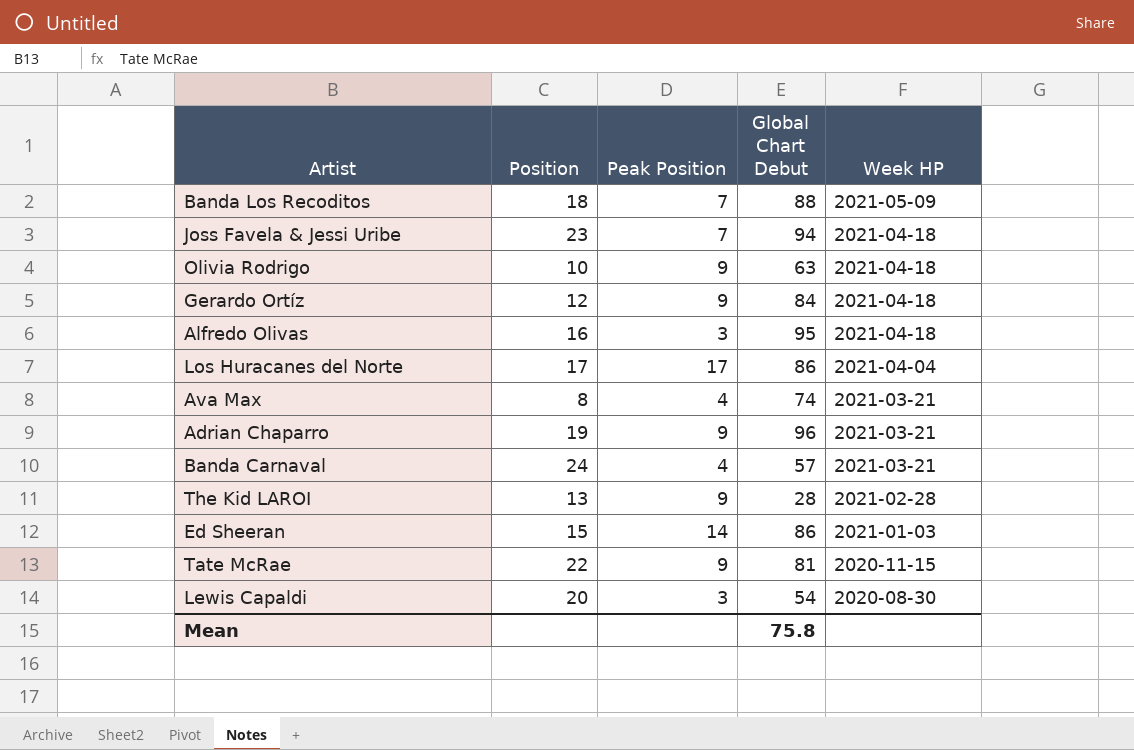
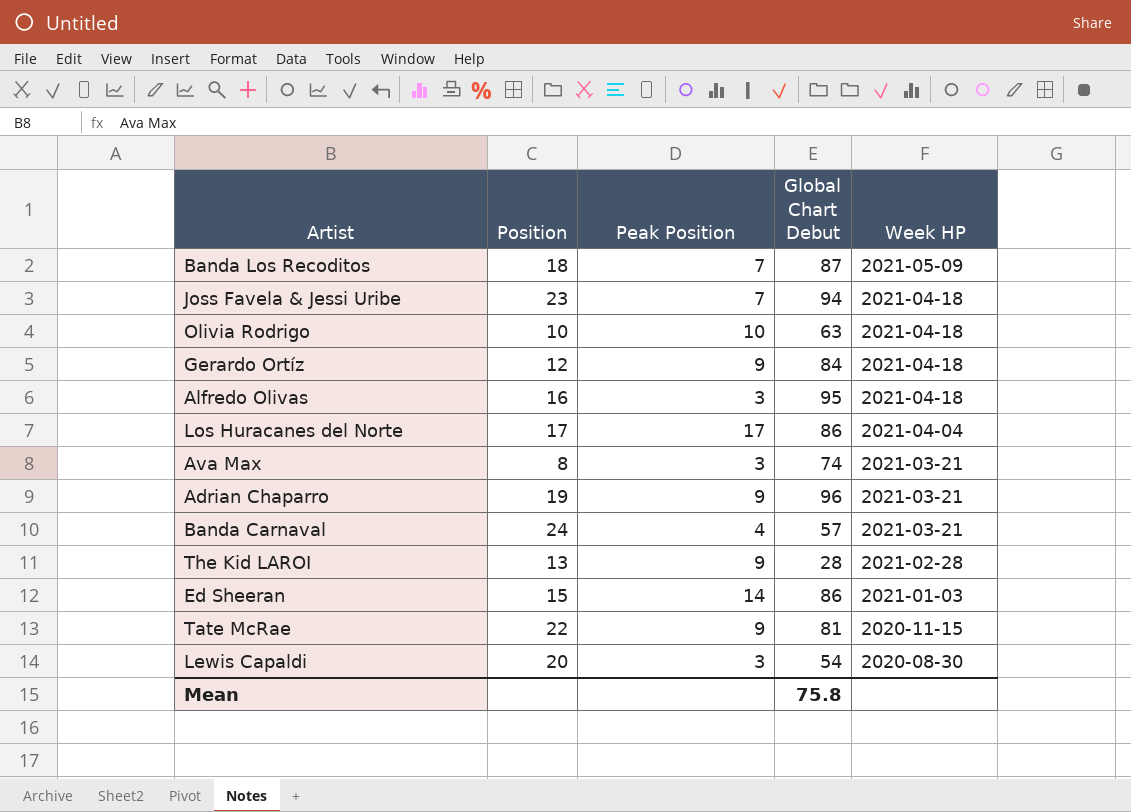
Banda Los Recoditos | Global Chart Debut: 88 -> 87
Olivia Rodrigo | Peak Position: 9 -> 10
Ava Max | Peak Position: 4 -> 3

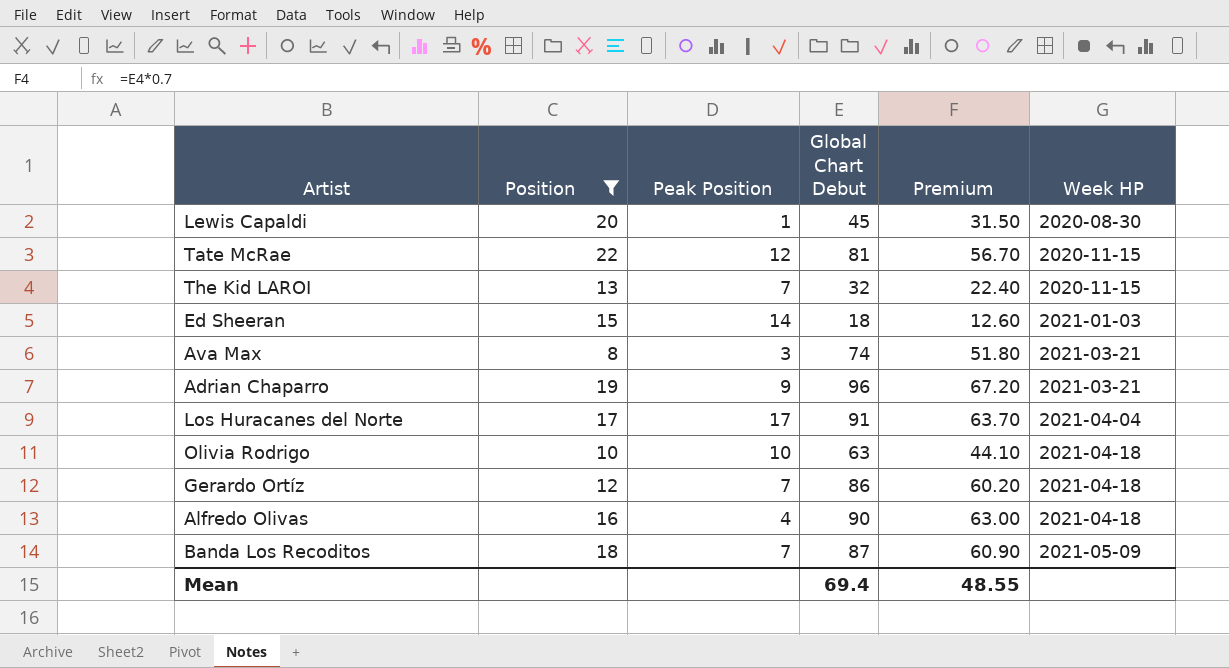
filter: none -> Position <= 22
row order: Week HP descending -> Week HP ascending
column Premium | formula: none -> [Global Chart Debut] * 0.7
Lewis Capaldi | Peak Position: 3 -> 1
Lewis Capaldi | Global Chart Debut: 54 -> 45
Tate McRae | Peak Position: 9 -> 12
The Kid LAROI | Peak Position: 9 -> 7
The Kid LAROI | Global Chart Debut: 28 -> 32
The Kid LAROI | Week HP: 2021-02-28 -> 2020-11-15
Ed Sheeran | Global Chart Debut: 86 -> 18
Los Huracanes del Norte | Global Chart Debut: 86 -> 91
Gerardo Ortíz | Peak Position: 9 -> 7
Gerardo Ortíz | Global Chart Debut: 84 -> 86
Alfredo Olivas | Peak Position: 3 -> 4
Alfredo Olivas | Global Chart Debut: 95 -> 90
Mean | Global Chart Debut: 75.8 -> 69.4

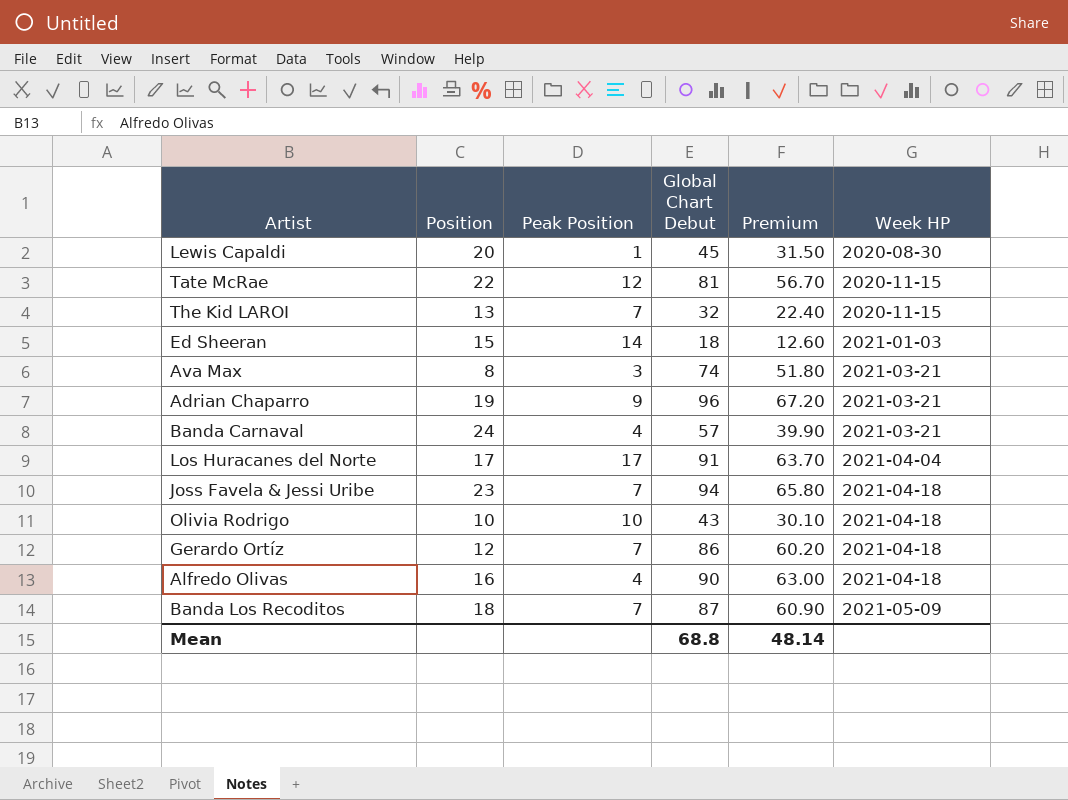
filter: Position <= 22 -> none
Olivia Rodrigo | Global Chart Debut: 63 -> 43
Olivia Rodrigo | Premium: 44.10 -> 30.10
Mean | Global Chart Debut: 69.4 -> 68.8
Mean | Premium: 48.55 -> 48.14

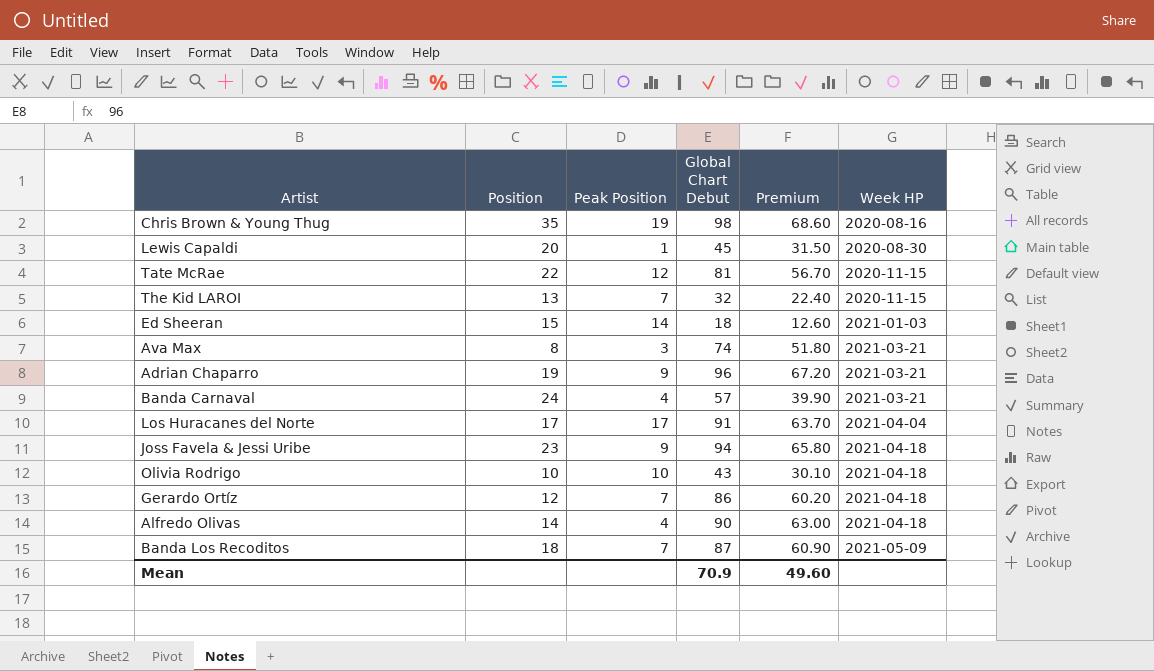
row Chris Brown & Young Thug: none -> 35 | 19 | 98 | 68.60 | 2020-08-16
Joss Favela & Jessi Uribe | Peak Position: 7 -> 9
Alfredo Olivas | Position: 16 -> 14
Mean | Global Chart Debut: 68.8 -> 70.9
Mean | Premium: 48.14 -> 49.60

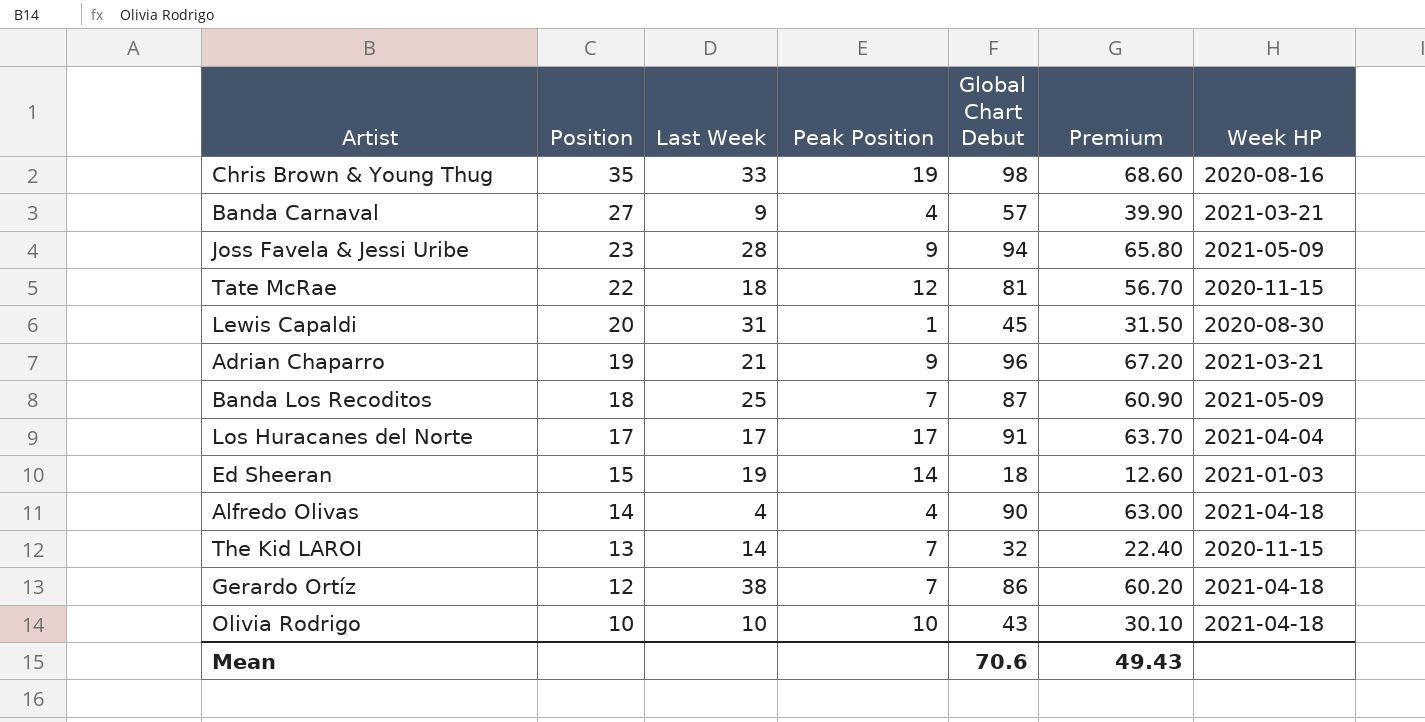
row order: Week HP ascending -> Position descending
column Last Week | position: none -> 3
row Ava Max: 8 | 3 | 74 | 51.80 | 2021-03-21 -> none
Banda Carnaval | Position: 24 -> 27
Joss Favela & Jessi Uribe | Week HP: 2021-04-18 -> 2021-05-09
Mean | Global Chart Debut: 70.9 -> 70.6
Mean | Premium: 49.60 -> 49.43

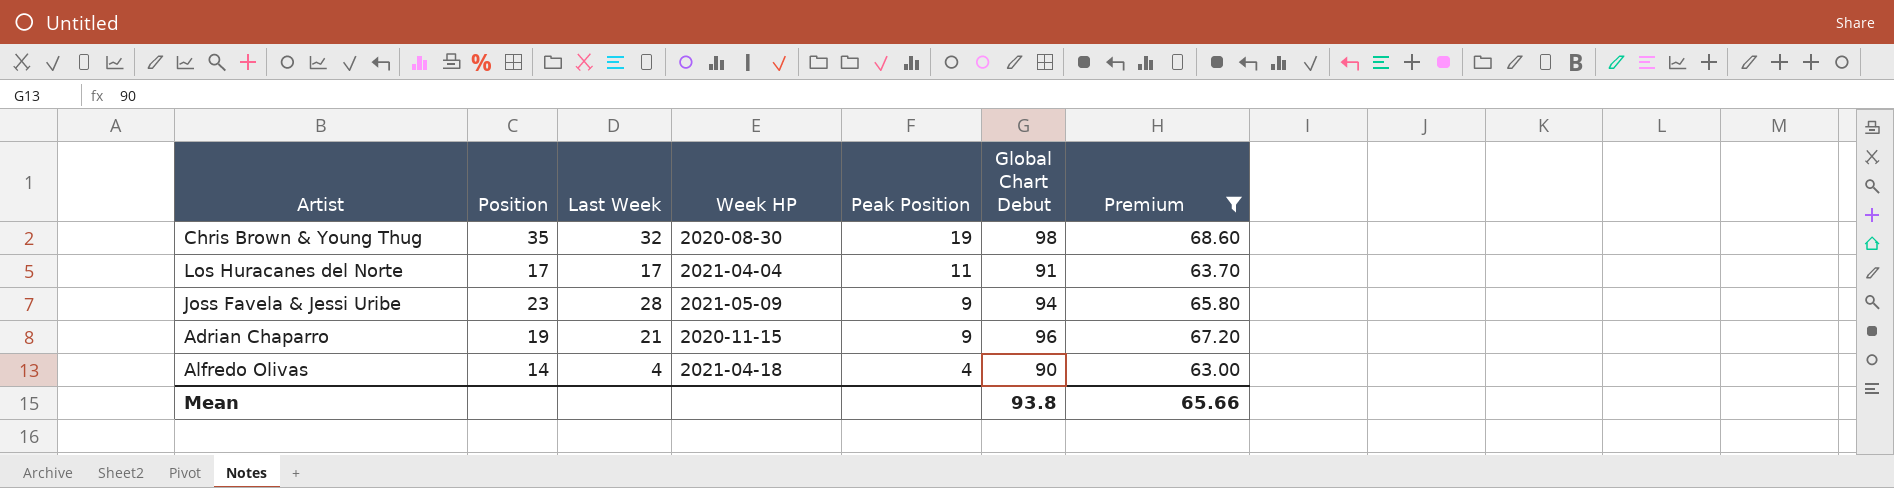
filter: none -> Premium >= 63.00
row order: Position descending -> Peak Position descending
column Week HP | position: 7 -> 4
Chris Brown & Young Thug | Last Week: 33 -> 32
Chris Brown & Young Thug | Week HP: 2020-08-16 -> 2020-08-30
Los Huracanes del Norte | Peak Position: 17 -> 11
Adrian Chaparro | Week HP: 2021-03-21 -> 2020-11-15
Mean | Global Chart Debut: 70.6 -> 93.8
Mean | Premium: 49.43 -> 65.66

